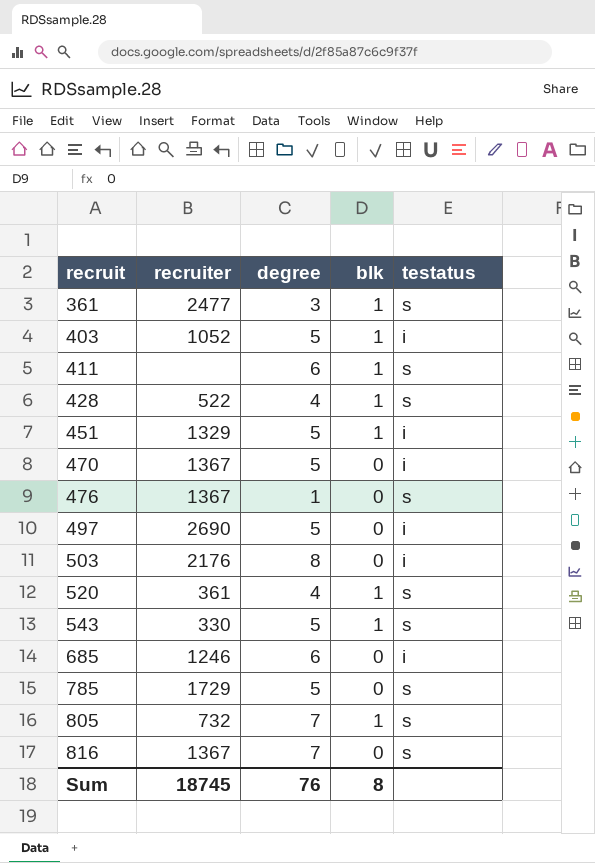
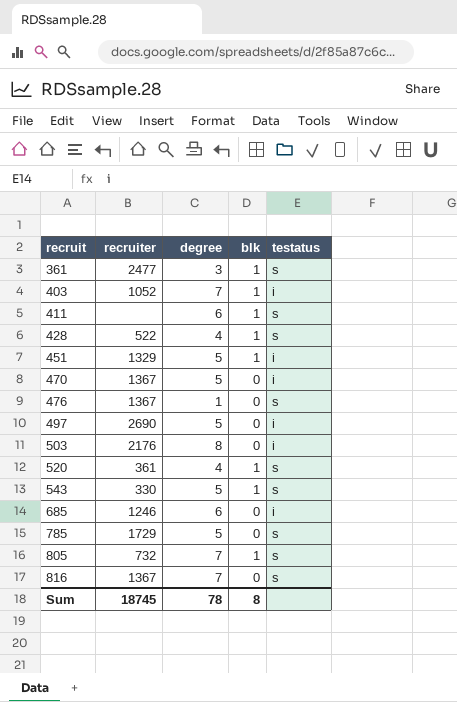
403 | degree: 5 -> 7
Sum | degree: 76 -> 78

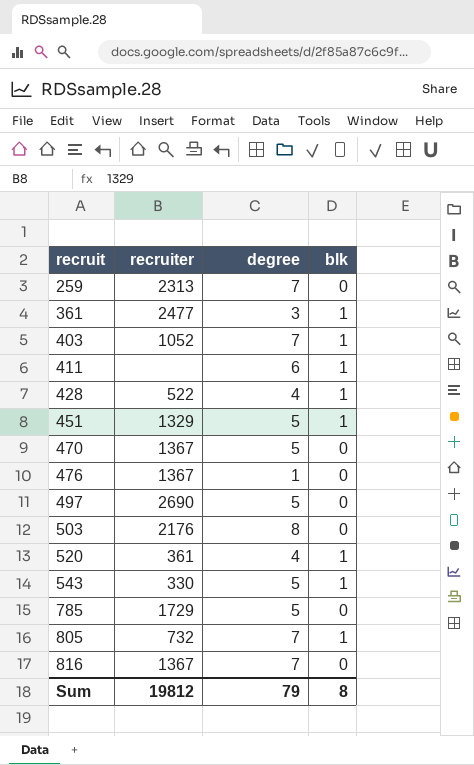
column testatus | position: 5 -> none
row 685: 1246 | 6 | 0 | i -> none
row 259: none -> 2313 | 7 | 0
Sum | recruiter: 18745 -> 19812
Sum | degree: 78 -> 79

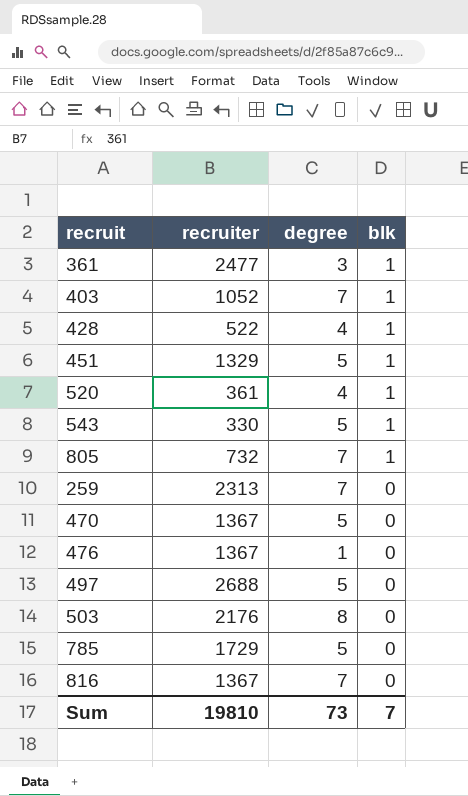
row order: recruit ascending -> blk descending
row 411: none | 6 | 1 -> none
497 | recruiter: 2690 -> 2688
Sum | recruiter: 19812 -> 19810
Sum | degree: 79 -> 73
Sum | blk: 8 -> 7

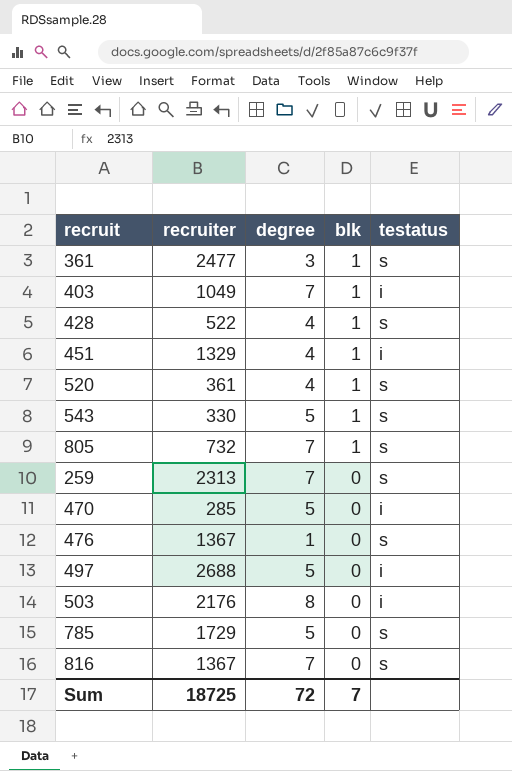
column testatus | position: none -> 5
403 | recruiter: 1052 -> 1049
451 | degree: 5 -> 4
470 | recruiter: 1367 -> 285
Sum | recruiter: 19810 -> 18725
Sum | degree: 73 -> 72

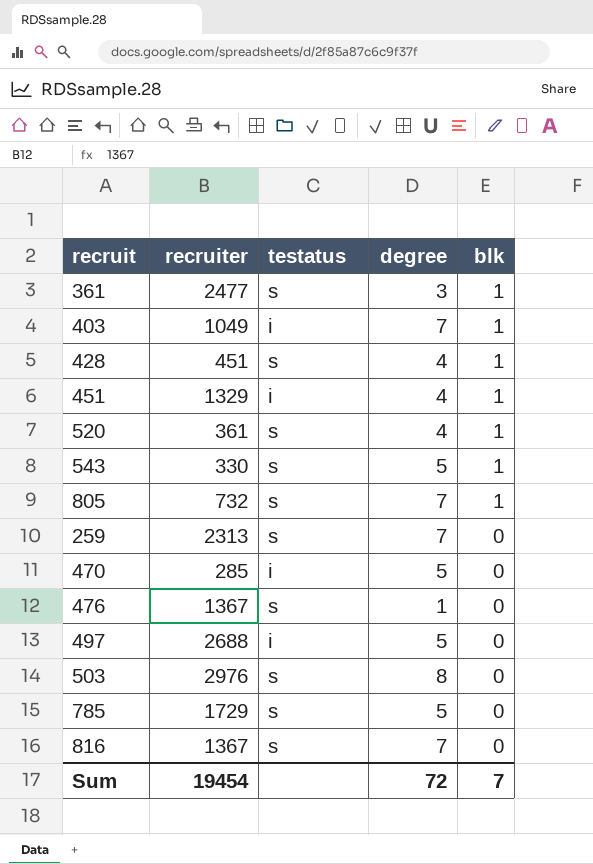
column testatus | position: 5 -> 3
428 | recruiter: 522 -> 451
503 | recruiter: 2176 -> 2976
503 | testatus: i -> s
Sum | recruiter: 18725 -> 19454

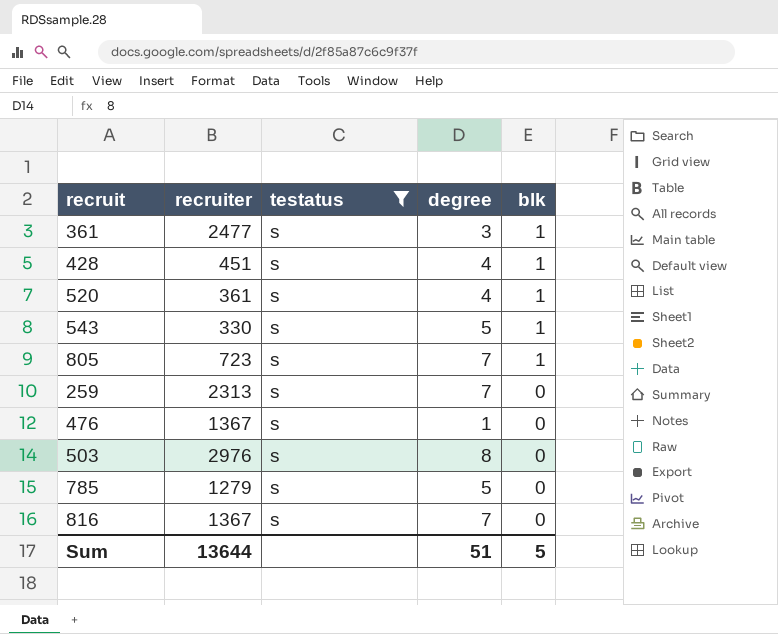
filter: none -> testatus = s
805 | recruiter: 732 -> 723
785 | recruiter: 1729 -> 1279
Sum | recruiter: 19454 -> 13644
Sum | degree: 72 -> 51
Sum | blk: 7 -> 5

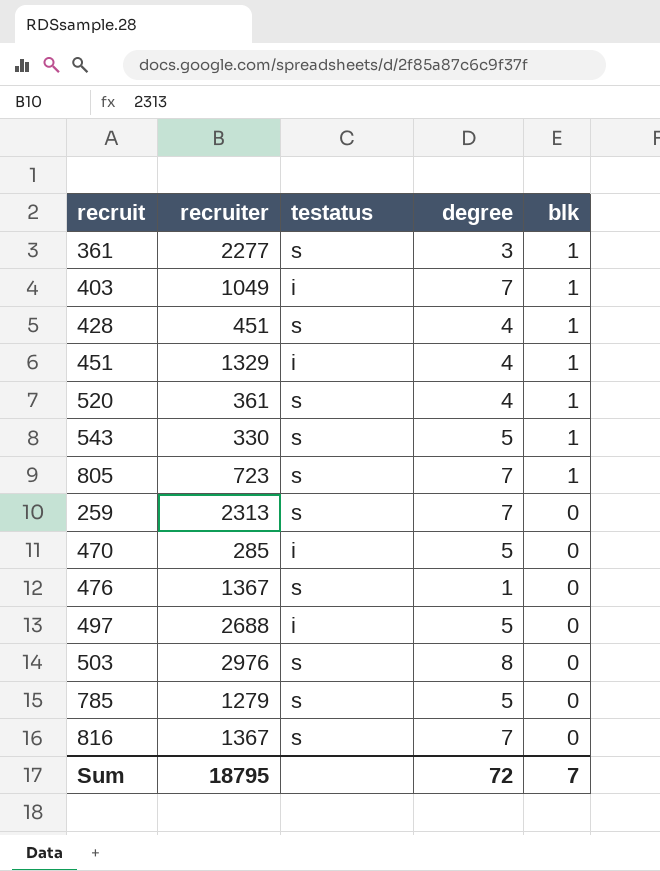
filter: testatus = s -> none
361 | recruiter: 2477 -> 2277
Sum | recruiter: 13644 -> 18795
Sum | degree: 51 -> 72
Sum | blk: 5 -> 7

